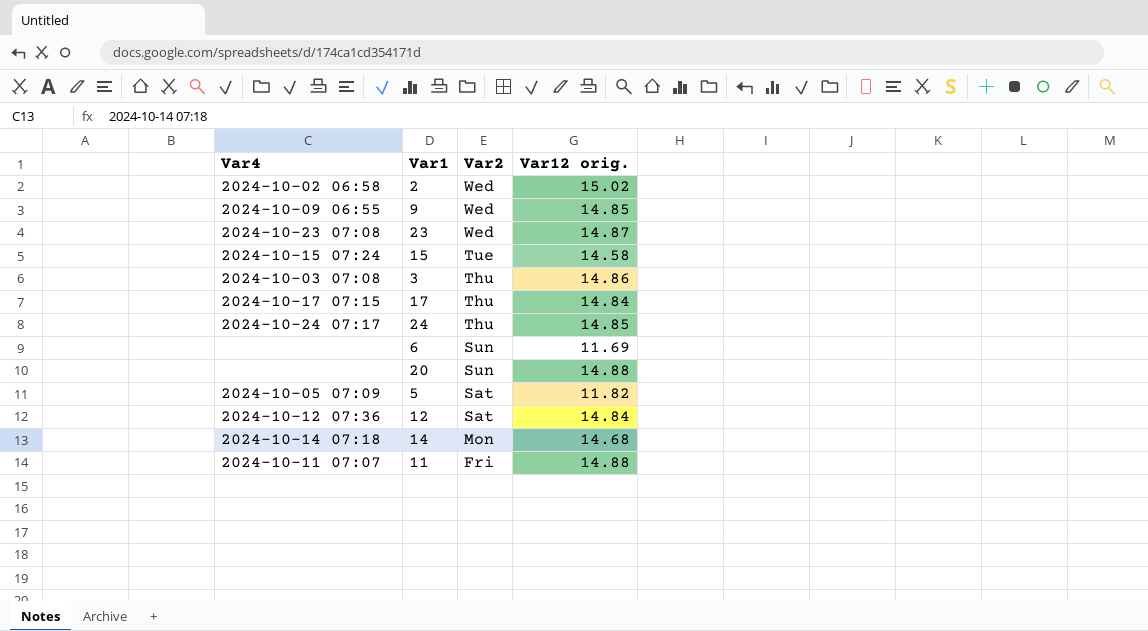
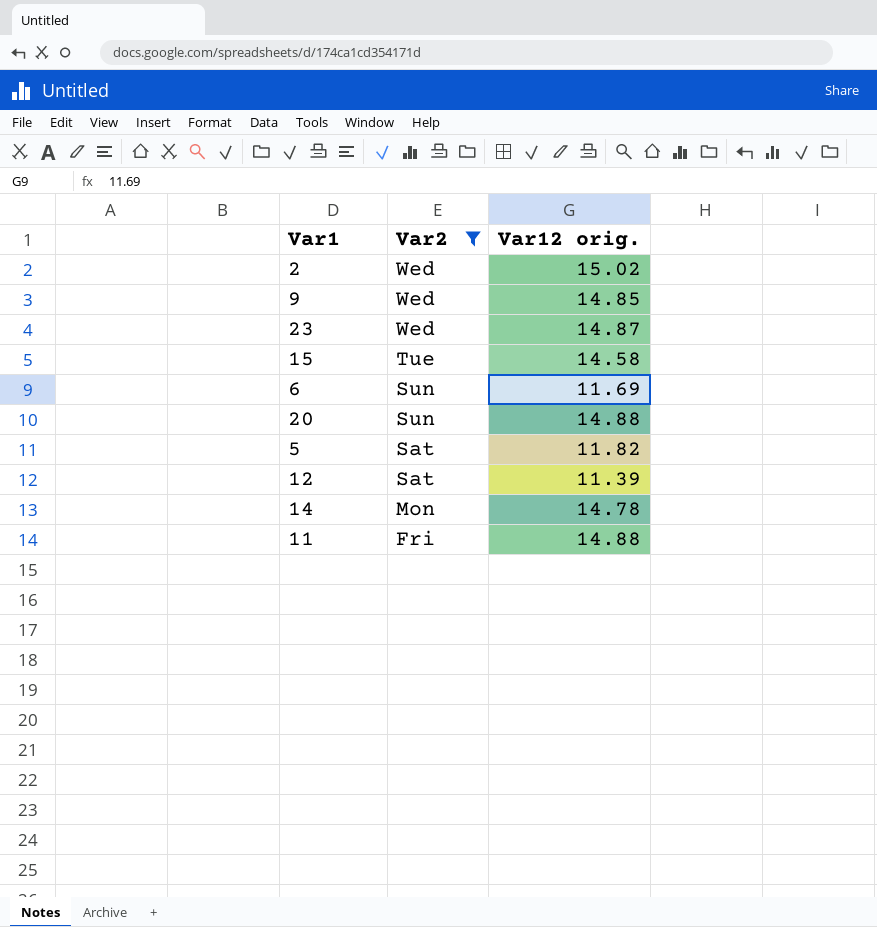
filter: none -> Var2 != Thu
column Var4 | position: 1 -> none
12 | Var12 orig.: 14.84 -> 11.39
14 | Var12 orig.: 14.68 -> 14.78

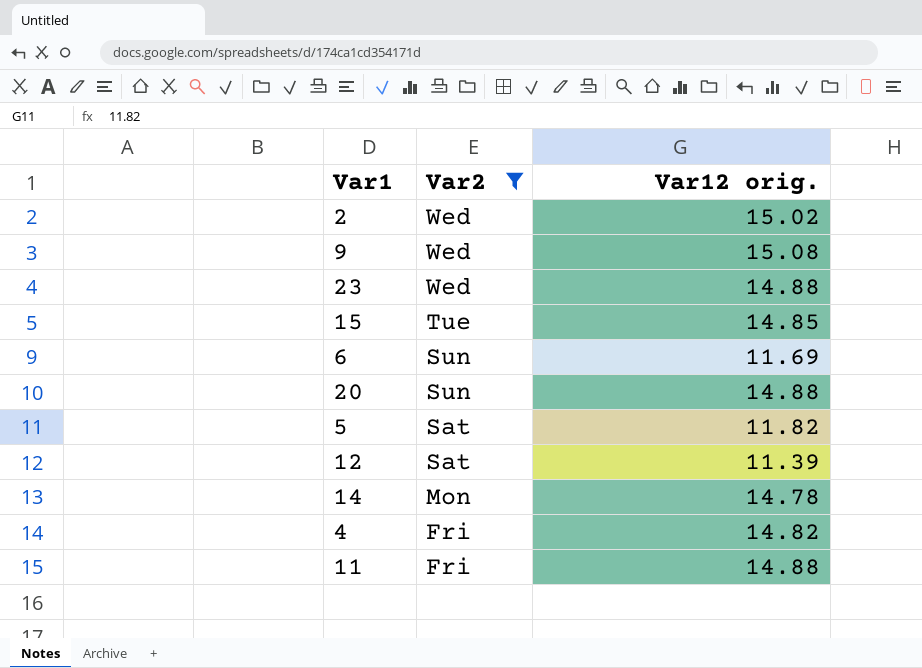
9 | Var12 orig.: 14.85 -> 15.08
23 | Var12 orig.: 14.87 -> 14.88
15 | Var12 orig.: 14.58 -> 14.85
row 4: none -> Fri | 14.82

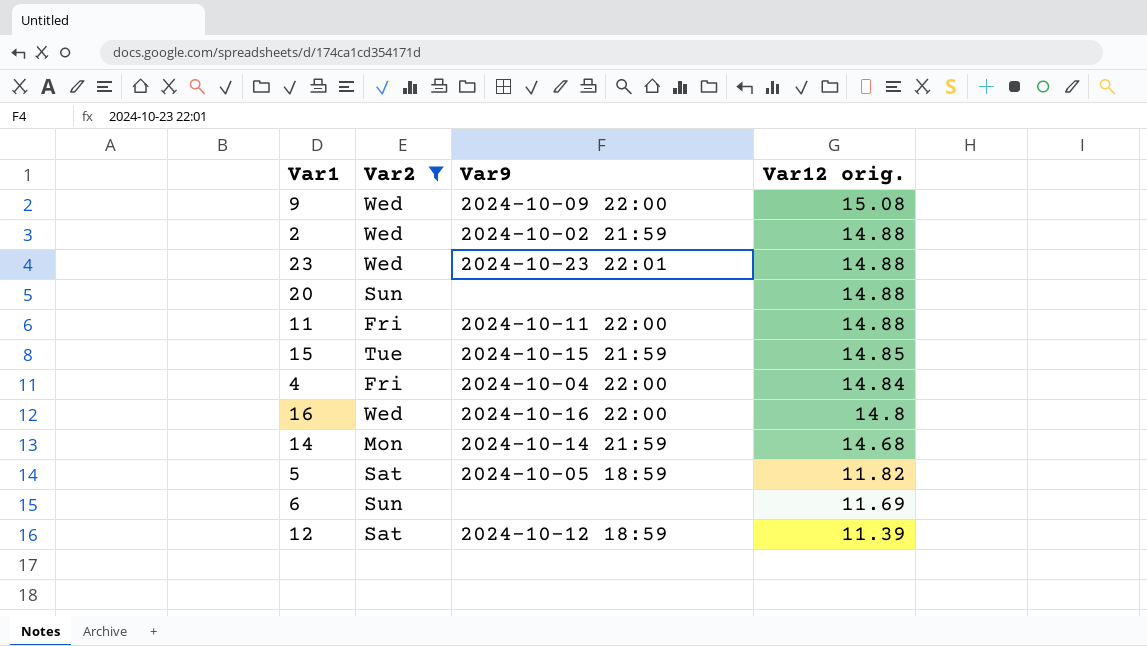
row order: Var2 descending -> Var12 orig. descending
column Var9 | position: none -> 3
2 | Var12 orig.: 15.02 -> 14.88
4 | Var12 orig.: 14.82 -> 14.84
row 16: none -> Wed | 2024-10-16 22:00 | 14.8
14 | Var12 orig.: 14.78 -> 14.68

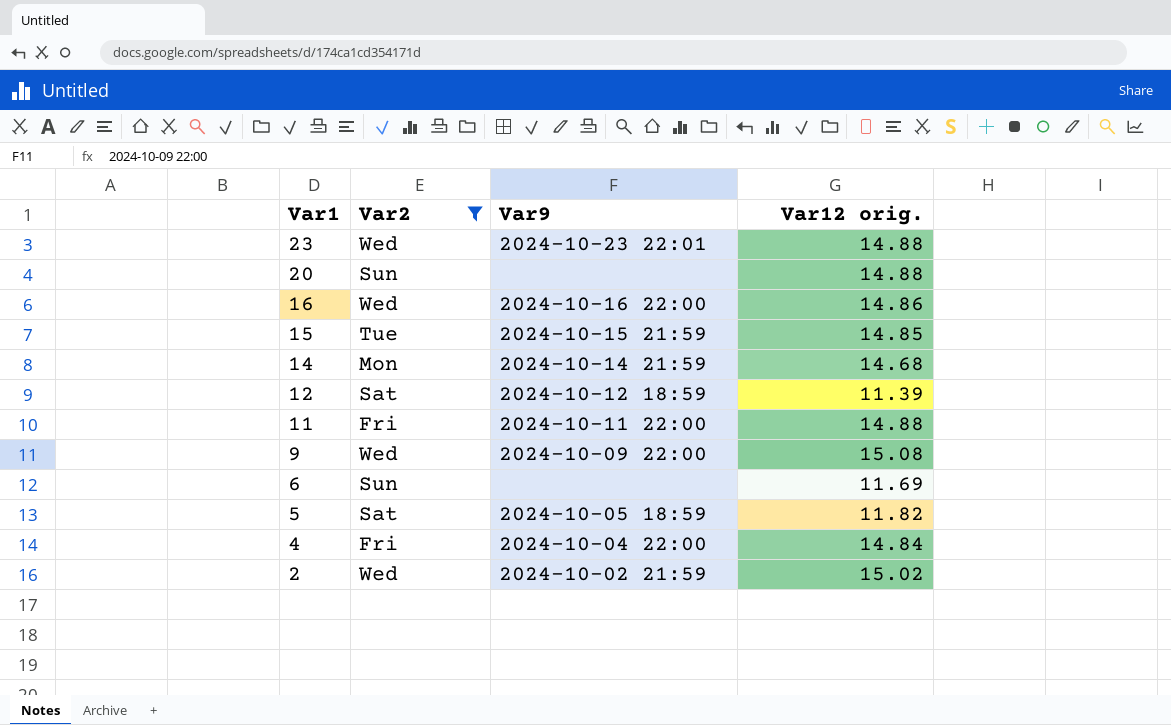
row order: Var12 orig. descending -> Var1 descending
16 | Var12 orig.: 14.8 -> 14.86
2 | Var12 orig.: 14.88 -> 15.02

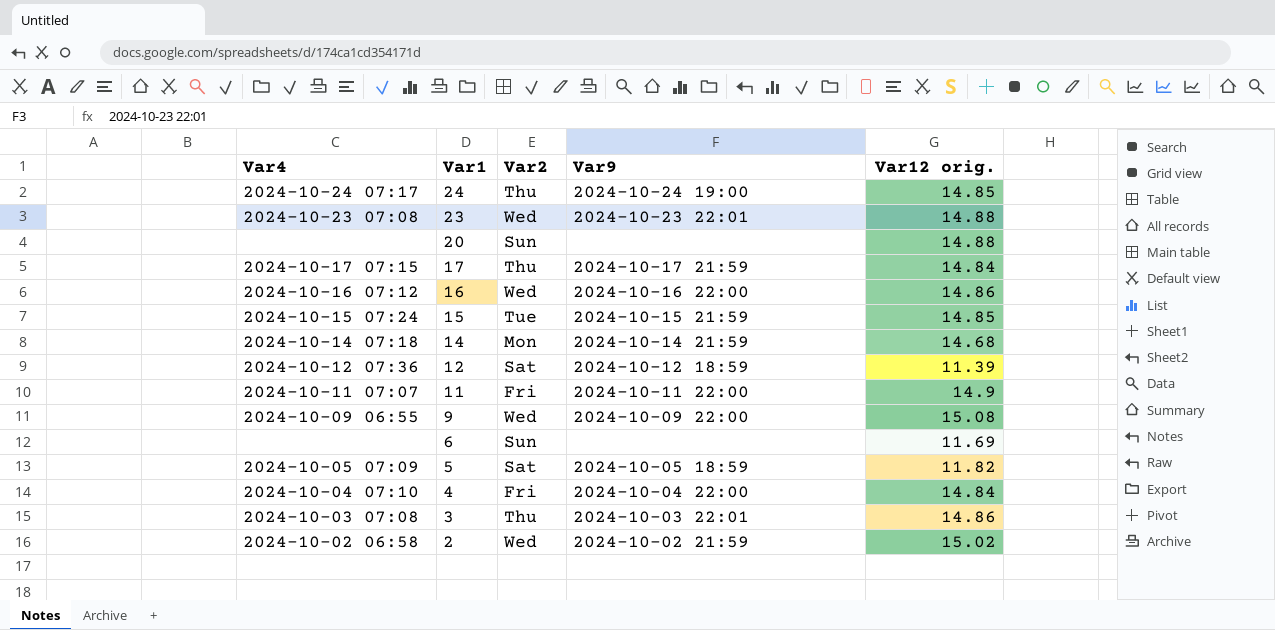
filter: Var2 != Thu -> none
column Var4 | position: none -> 1
11 | Var12 orig.: 14.88 -> 14.9

